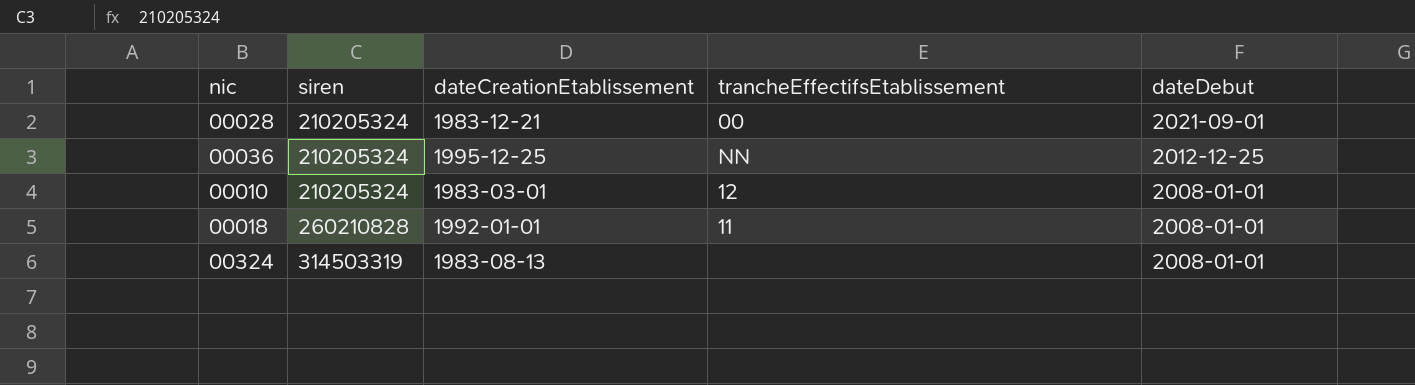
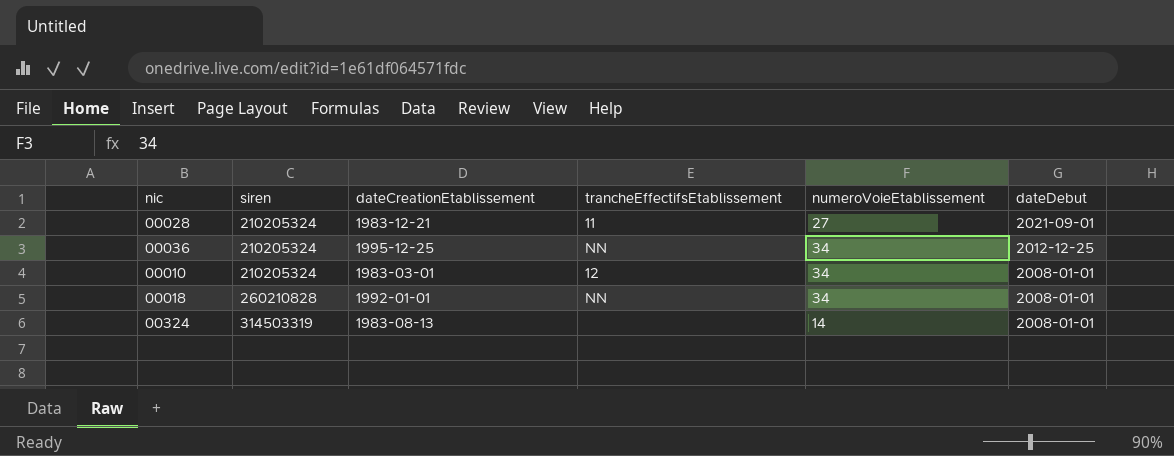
column numeroVoieEtablissement | position: none -> 5
00028 | trancheEffectifsEtablissement: 00 -> 11
00018 | trancheEffectifsEtablissement: 11 -> NN

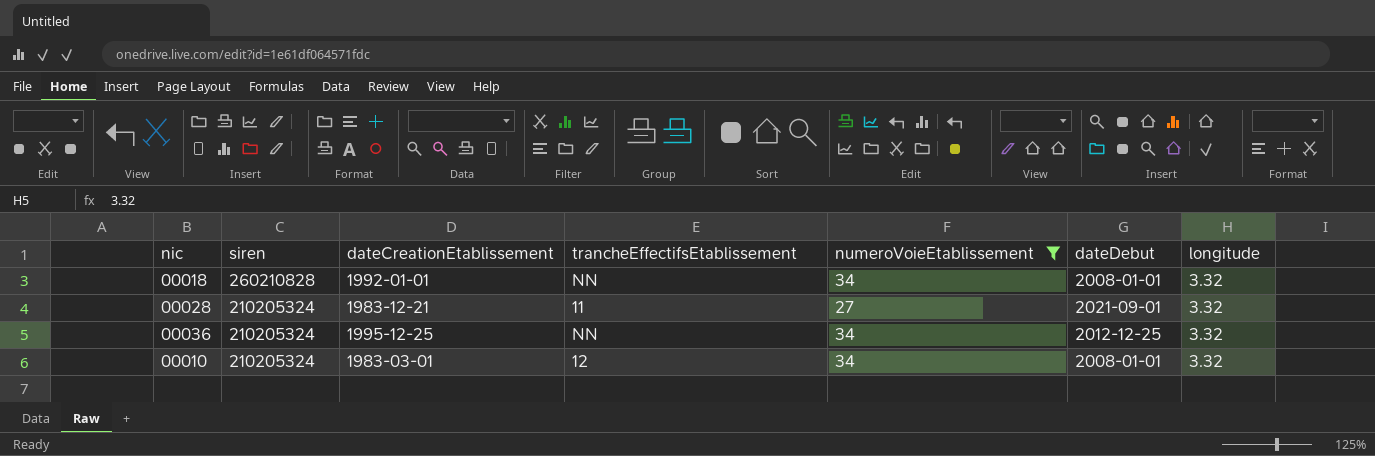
filter: none -> numeroVoieEtablissement != 14
row order: siren ascending -> siren descending
column longitude | position: none -> 7

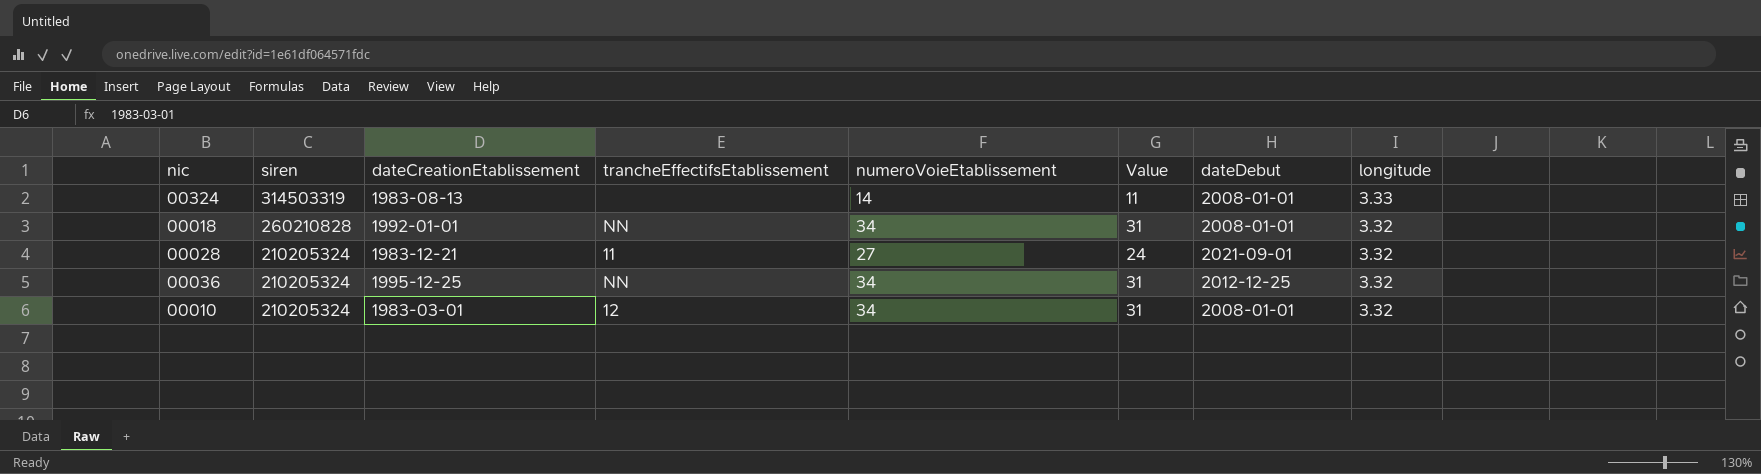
filter: numeroVoieEtablissement != 14 -> none
column Value | formula: none -> [numeroVoieEtablissement] - 3

